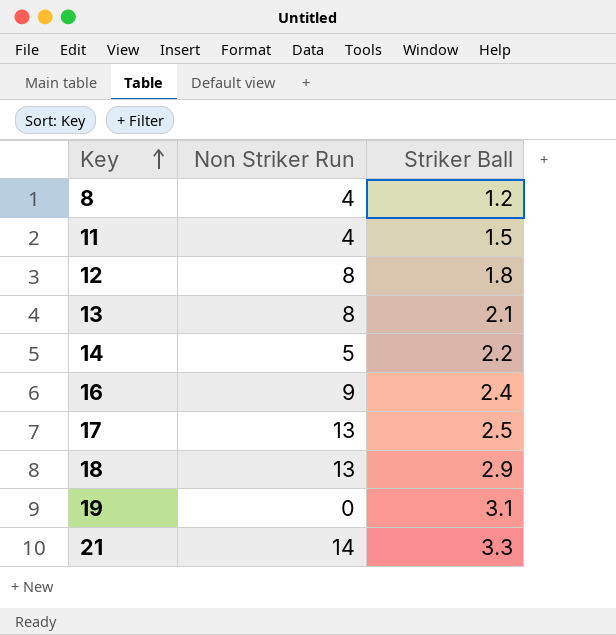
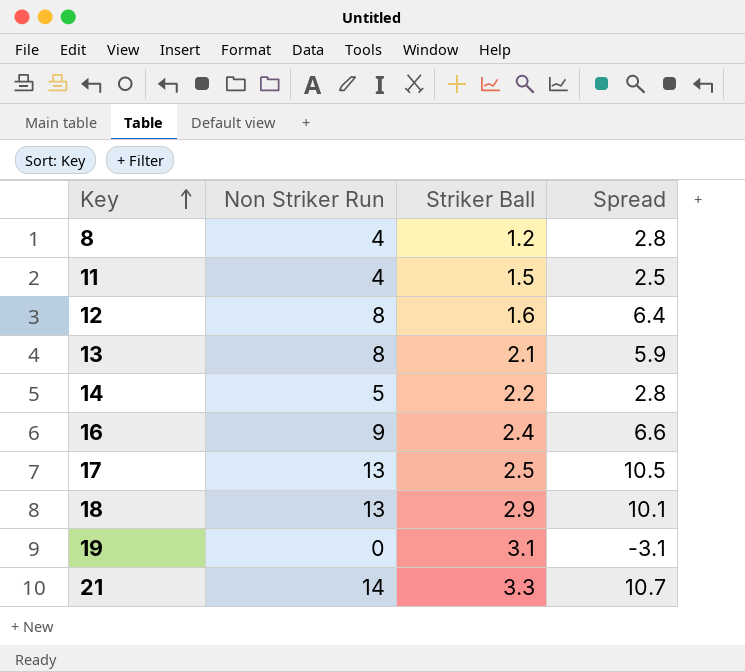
column Spread | formula: none -> [Non Striker Run] - [Striker Ball]
12 | Striker Ball: 1.8 -> 1.6

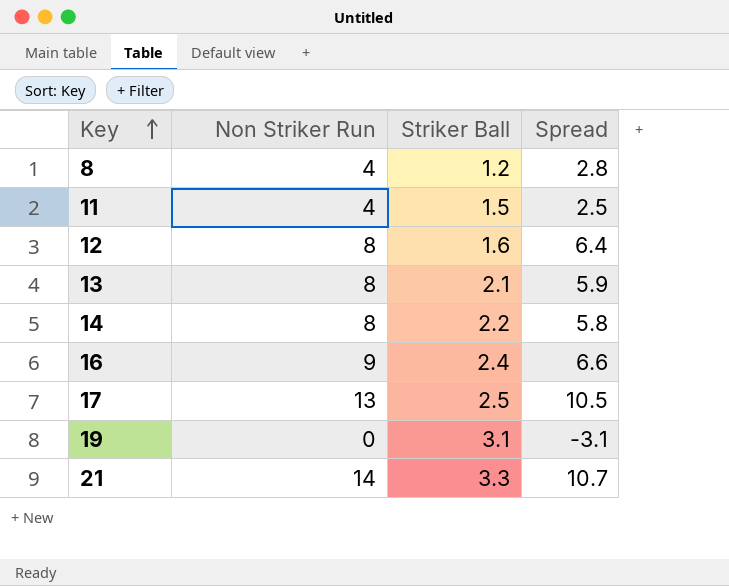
row 18: 13 | 2.9 | 10.1 -> none
14 | Non Striker Run: 5 -> 8
14 | Spread: 2.8 -> 5.8

